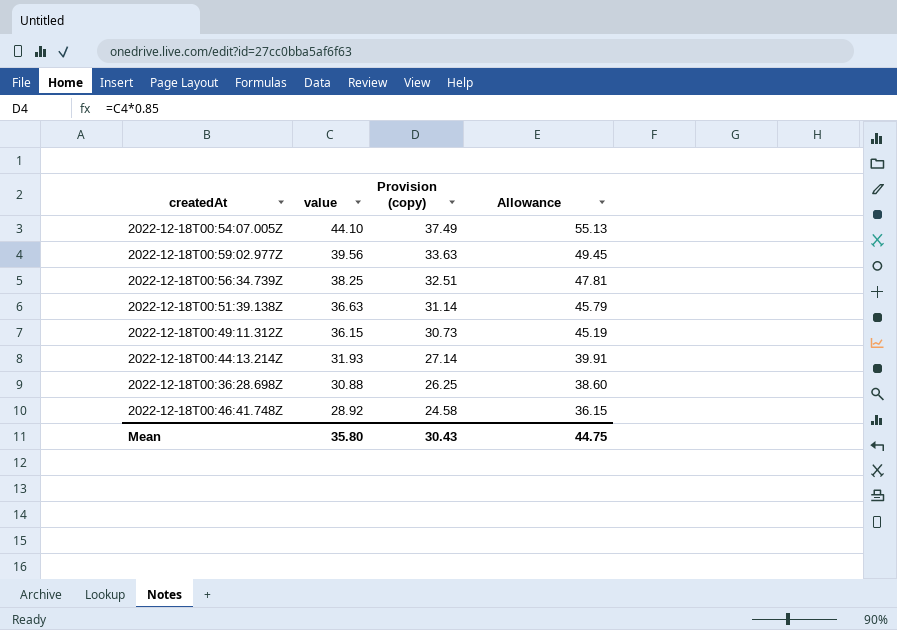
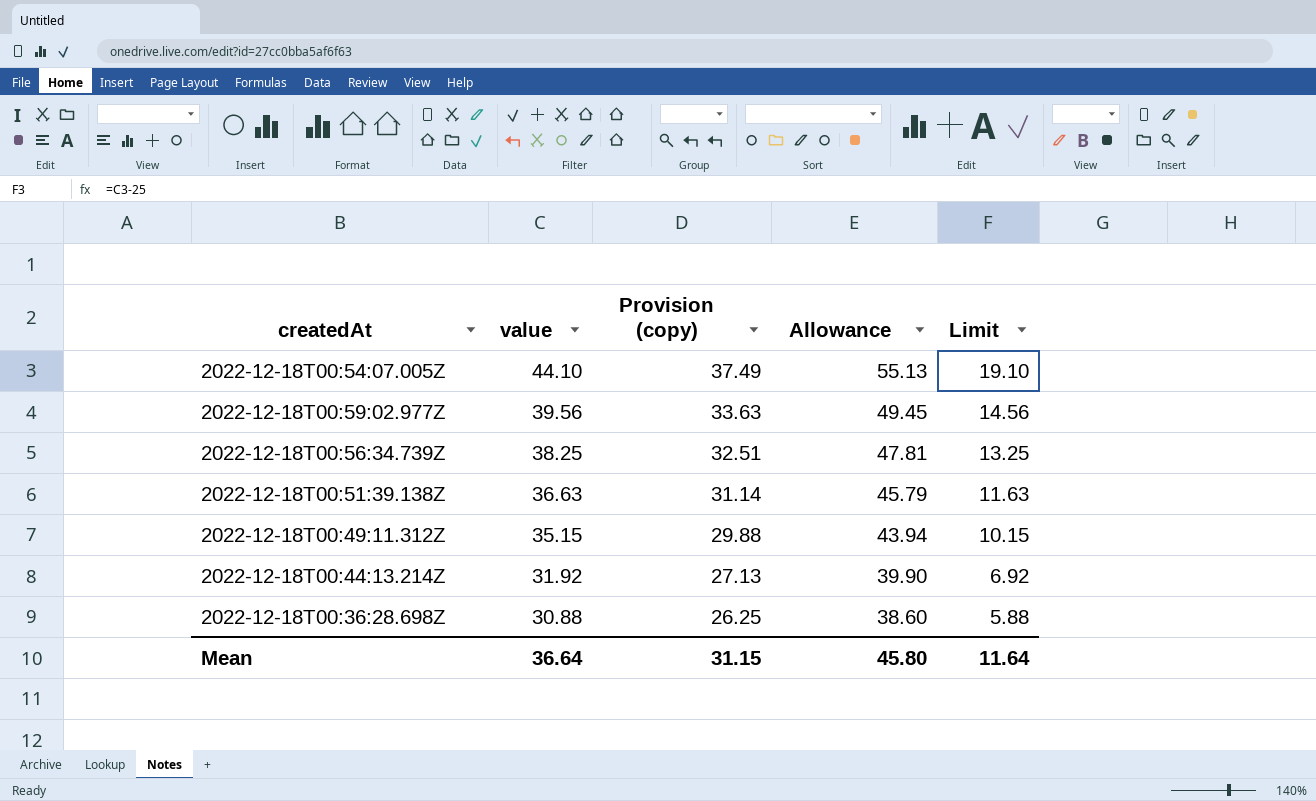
column Limit | formula: none -> [value] - 25
row 2022-12-18T00:46:41.748Z: 28.92 | 24.58 | 36.15 -> none
2022-12-18T00:49:11.312Z | value: 36.15 -> 35.15
2022-12-18T00:49:11.312Z | Provision (copy): 30.73 -> 29.88
2022-12-18T00:49:11.312Z | Allowance: 45.19 -> 43.94
2022-12-18T00:44:13.214Z | value: 31.93 -> 31.92
2022-12-18T00:44:13.214Z | Provision (copy): 27.14 -> 27.13
2022-12-18T00:44:13.214Z | Allowance: 39.91 -> 39.90
Mean | value: 35.80 -> 36.64
Mean | Provision (copy): 30.43 -> 31.15
Mean | Allowance: 44.75 -> 45.80

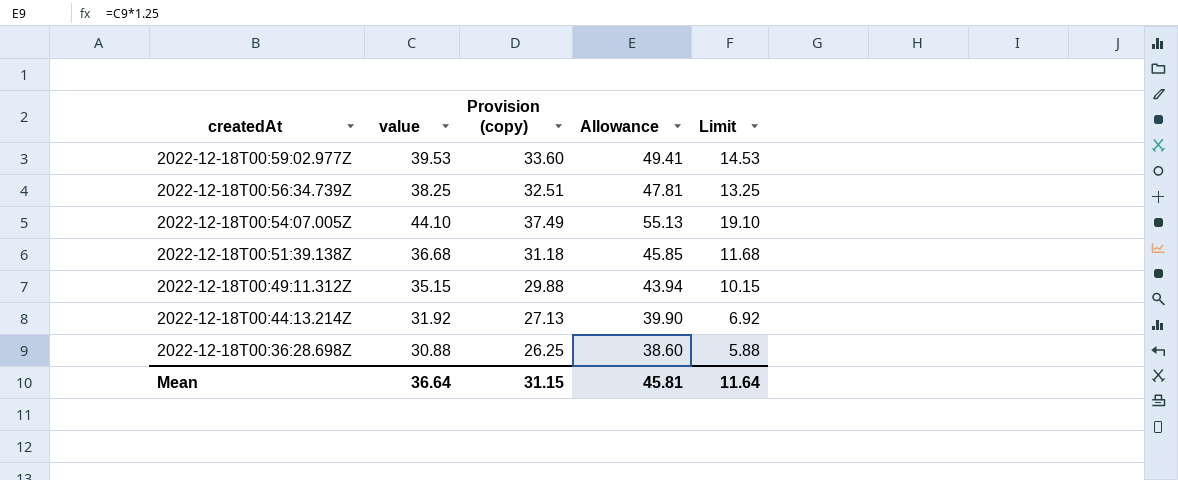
row order: value descending -> createdAt descending
2022-12-18T00:59:02.977Z | value: 39.56 -> 39.53
2022-12-18T00:59:02.977Z | Provision (copy): 33.63 -> 33.60
2022-12-18T00:59:02.977Z | Allowance: 49.45 -> 49.41
2022-12-18T00:59:02.977Z | Limit: 14.56 -> 14.53
2022-12-18T00:51:39.138Z | value: 36.63 -> 36.68
2022-12-18T00:51:39.138Z | Provision (copy): 31.14 -> 31.18
2022-12-18T00:51:39.138Z | Allowance: 45.79 -> 45.85
2022-12-18T00:51:39.138Z | Limit: 11.63 -> 11.68
Mean | Allowance: 45.80 -> 45.81

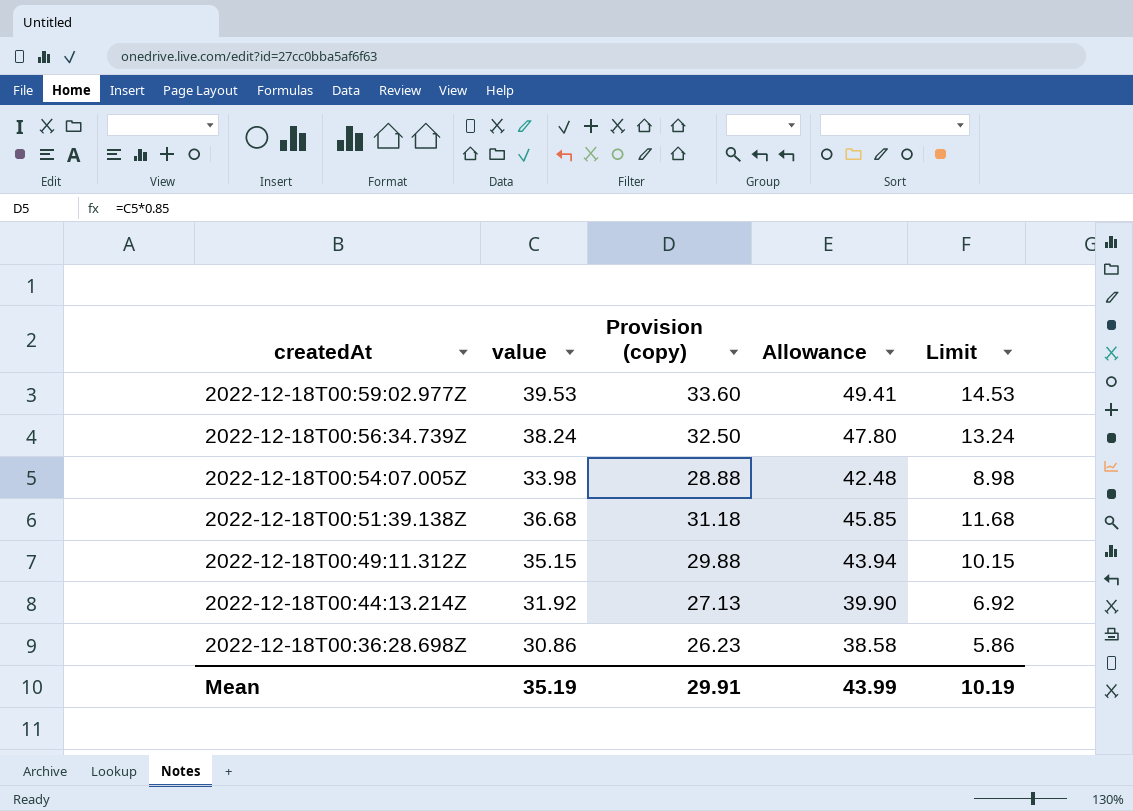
2022-12-18T00:56:34.739Z | value: 38.25 -> 38.24
2022-12-18T00:56:34.739Z | Provision (copy): 32.51 -> 32.50
2022-12-18T00:56:34.739Z | Allowance: 47.81 -> 47.80
2022-12-18T00:56:34.739Z | Limit: 13.25 -> 13.24
2022-12-18T00:54:07.005Z | value: 44.10 -> 33.98
2022-12-18T00:54:07.005Z | Provision (copy): 37.49 -> 28.88
2022-12-18T00:54:07.005Z | Allowance: 55.13 -> 42.48
2022-12-18T00:54:07.005Z | Limit: 19.10 -> 8.98
2022-12-18T00:36:28.698Z | value: 30.88 -> 30.86
2022-12-18T00:36:28.698Z | Provision (copy): 26.25 -> 26.23
2022-12-18T00:36:28.698Z | Allowance: 38.60 -> 38.58
2022-12-18T00:36:28.698Z | Limit: 5.88 -> 5.86
Mean | value: 36.64 -> 35.19
Mean | Provision (copy): 31.15 -> 29.91
Mean | Allowance: 45.81 -> 43.99
Mean | Limit: 11.64 -> 10.19

